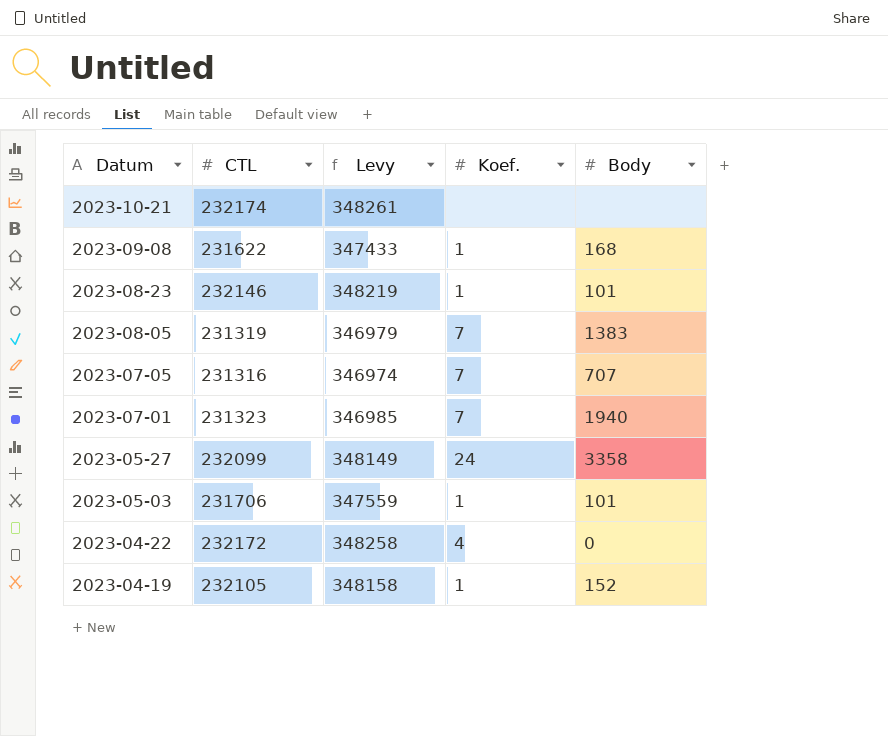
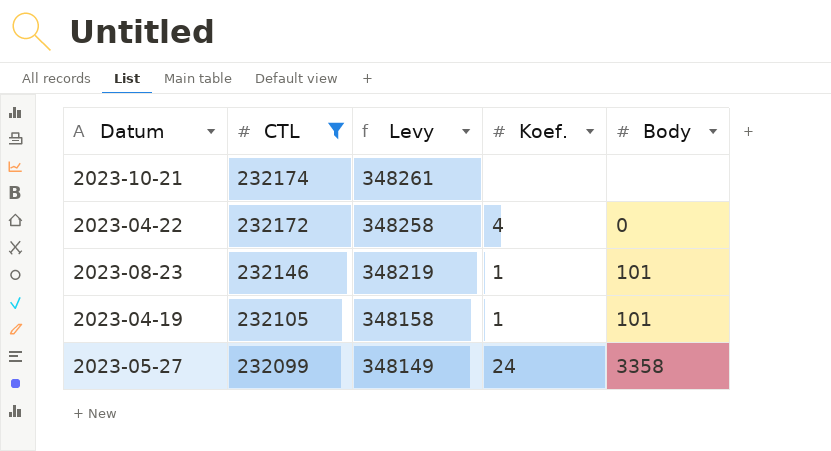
filter: none -> CTL >= 232099
row order: Datum descending -> CTL descending
2023-04-19 | Body: 152 -> 101

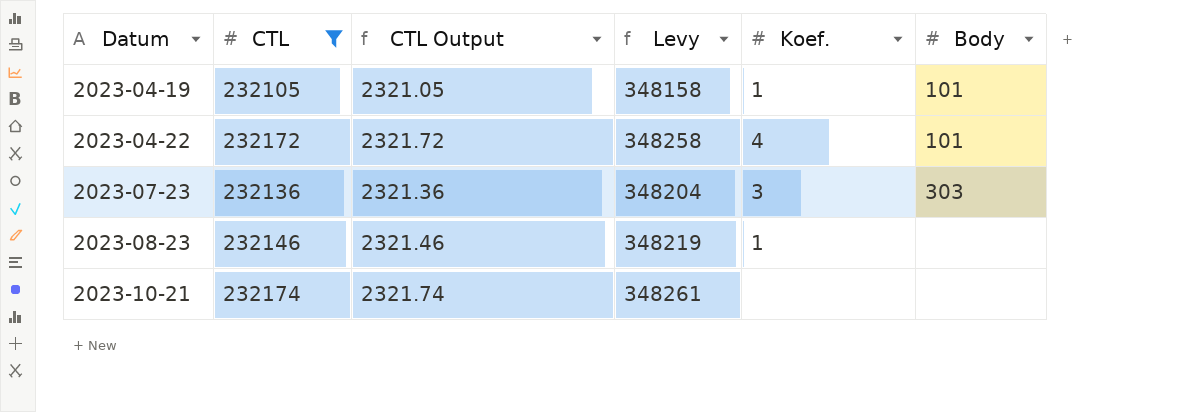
row order: CTL descending -> Datum ascending
column CTL Output | formula: none -> [CTL] * 0.01
row 2023-05-27: 232099 | 348149 | 24 | 3358 -> none
2023-04-22 | Body: 0 -> 101
row 2023-07-23: none -> 232136 | 2321.36 | 348204 | 3 | 303
2023-08-23 | Body: 101 -> none

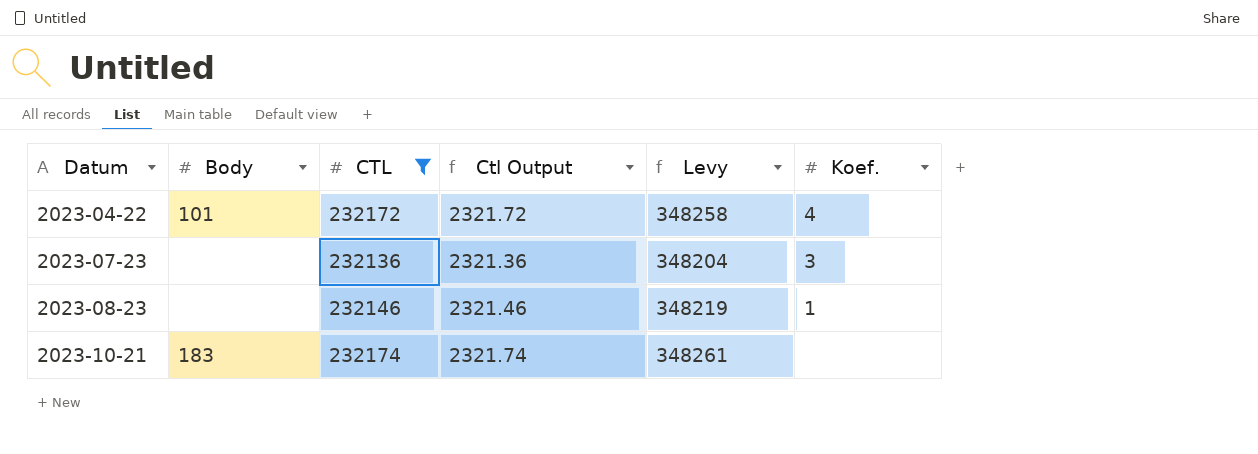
column Body | position: 6 -> 2
column name: CTL Output -> Ctl Output
row 2023-04-19: 232105 | 2321.05 | 348158 | 1 | 101 -> none
2023-07-23 | Body: 303 -> none
2023-10-21 | Body: none -> 183

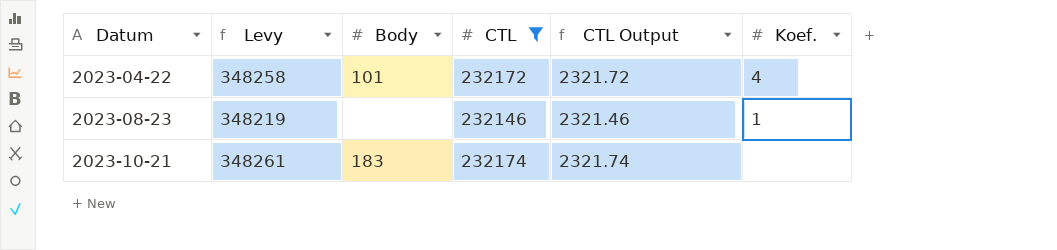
column Levy | position: 5 -> 2
column name: Ctl Output -> CTL Output
row 2023-07-23: none | 232136 | 2321.36 | 348204 | 3 -> none

